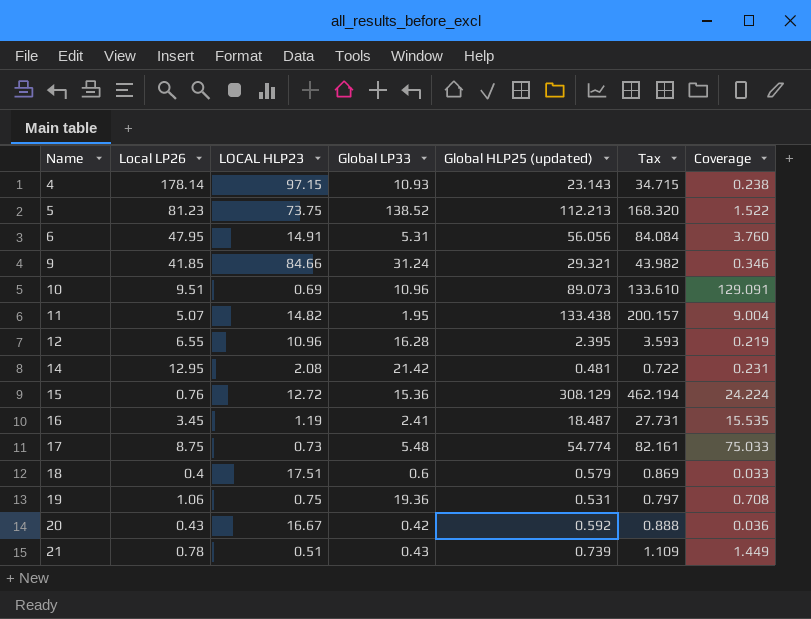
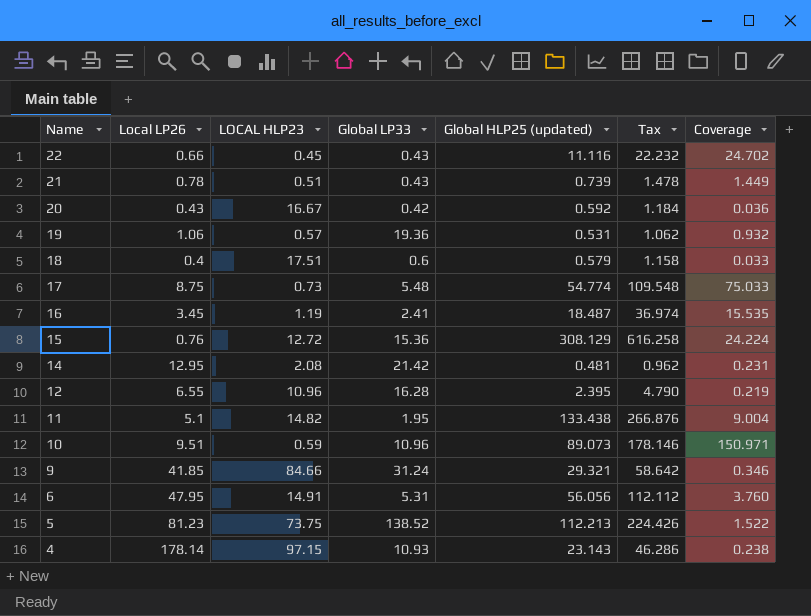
row order: Name ascending -> Name descending
column Tax | formula: [Global HLP25 (updated)] * 1.5 -> [Global HLP25 (updated)] * 2
row 22: none -> 0.66 | 0.45 | 0.43 | 11.116 | 22.232 | 24.702
19 | LOCAL HLP23: 0.75 -> 0.57
19 | Coverage: 0.708 -> 0.932
11 | Local LP26: 5.07 -> 5.1
10 | LOCAL HLP23: 0.69 -> 0.59
10 | Coverage: 129.091 -> 150.971

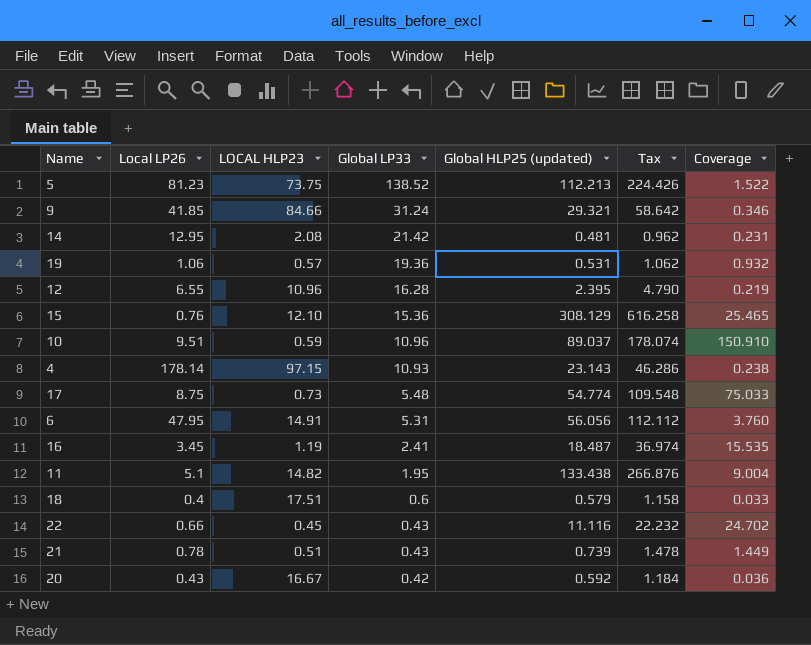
row order: Name descending -> Global LP33 descending
15 | LOCAL HLP23: 12.72 -> 12.10
15 | Coverage: 24.224 -> 25.465
10 | Global HLP25 (updated): 89.073 -> 89.037
10 | Tax: 178.146 -> 178.074
10 | Coverage: 150.971 -> 150.910

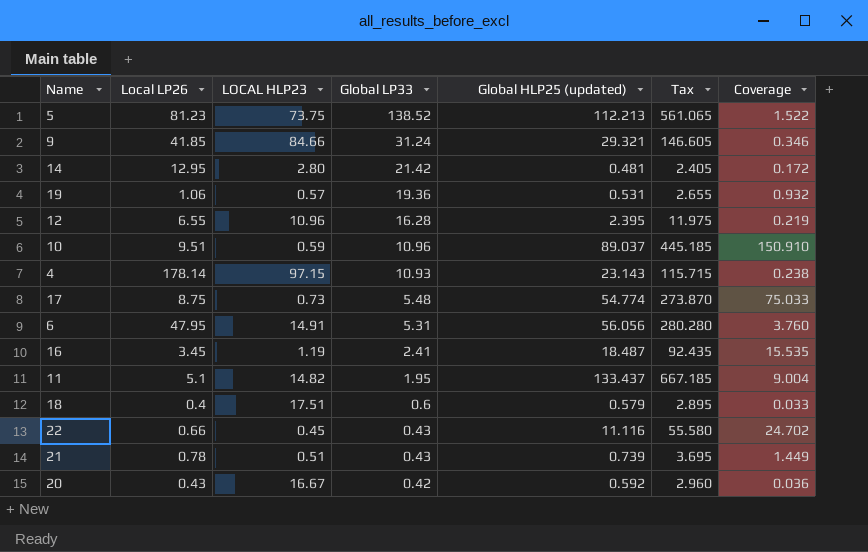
column Tax | formula: [Global HLP25 (updated)] * 2 -> [Global HLP25 (updated)] * 5
row 15: 0.76 | 12.10 | 15.36 | 308.129 | 616.258 | 25.465 -> none
14 | LOCAL HLP23: 2.08 -> 2.80
14 | Coverage: 0.231 -> 0.172
11 | Global HLP25 (updated): 133.438 -> 133.437

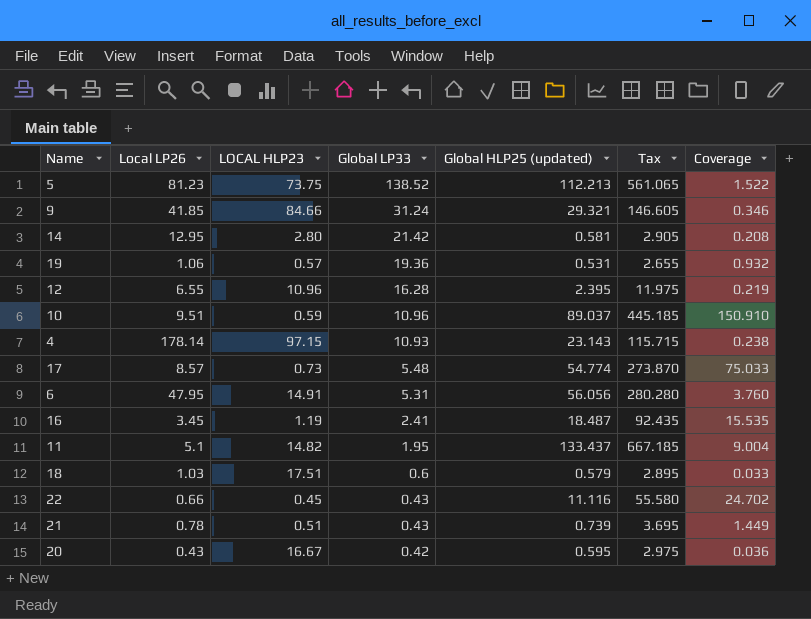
14 | Global HLP25 (updated): 0.481 -> 0.581
14 | Tax: 2.405 -> 2.905
14 | Coverage: 0.172 -> 0.208
17 | Local LP26: 8.75 -> 8.57
18 | Local LP26: 0.4 -> 1.03
20 | Global HLP25 (updated): 0.592 -> 0.595
20 | Tax: 2.960 -> 2.975

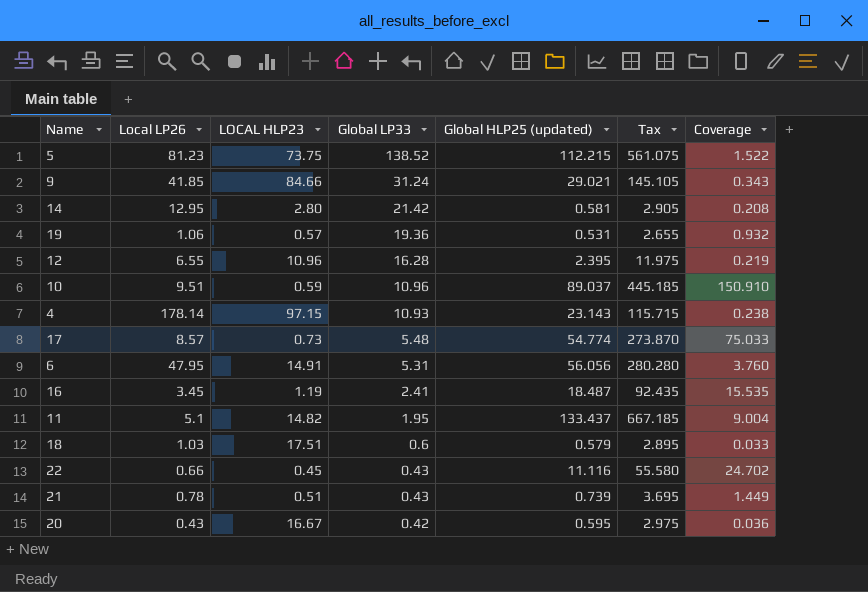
5 | Global HLP25 (updated): 112.213 -> 112.215
5 | Tax: 561.065 -> 561.075
9 | Global HLP25 (updated): 29.321 -> 29.021
9 | Tax: 146.605 -> 145.105
9 | Coverage: 0.346 -> 0.343

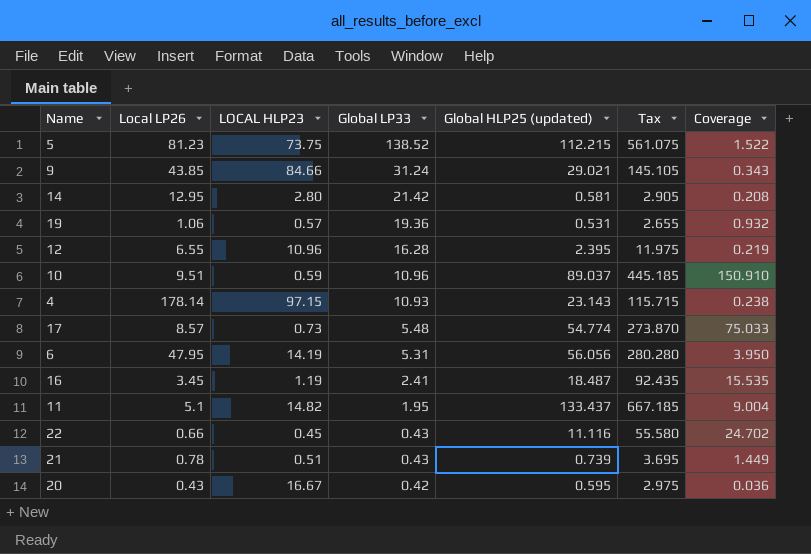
row 18: 1.03 | 17.51 | 0.6 | 0.579 | 2.895 | 0.033 -> none
9 | Local LP26: 41.85 -> 43.85
6 | LOCAL HLP23: 14.91 -> 14.19
6 | Coverage: 3.760 -> 3.950

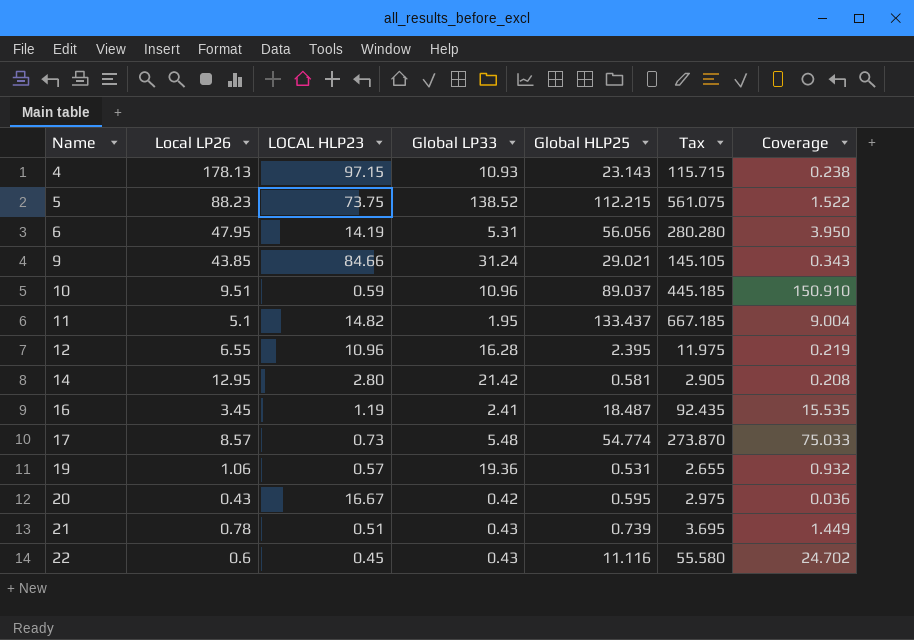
row order: Global LP33 descending -> Name ascending
column name: Global HLP25 (updated) -> Global HLP25
4 | Local LP26: 178.14 -> 178.13
5 | Local LP26: 81.23 -> 88.23
22 | Local LP26: 0.66 -> 0.6

